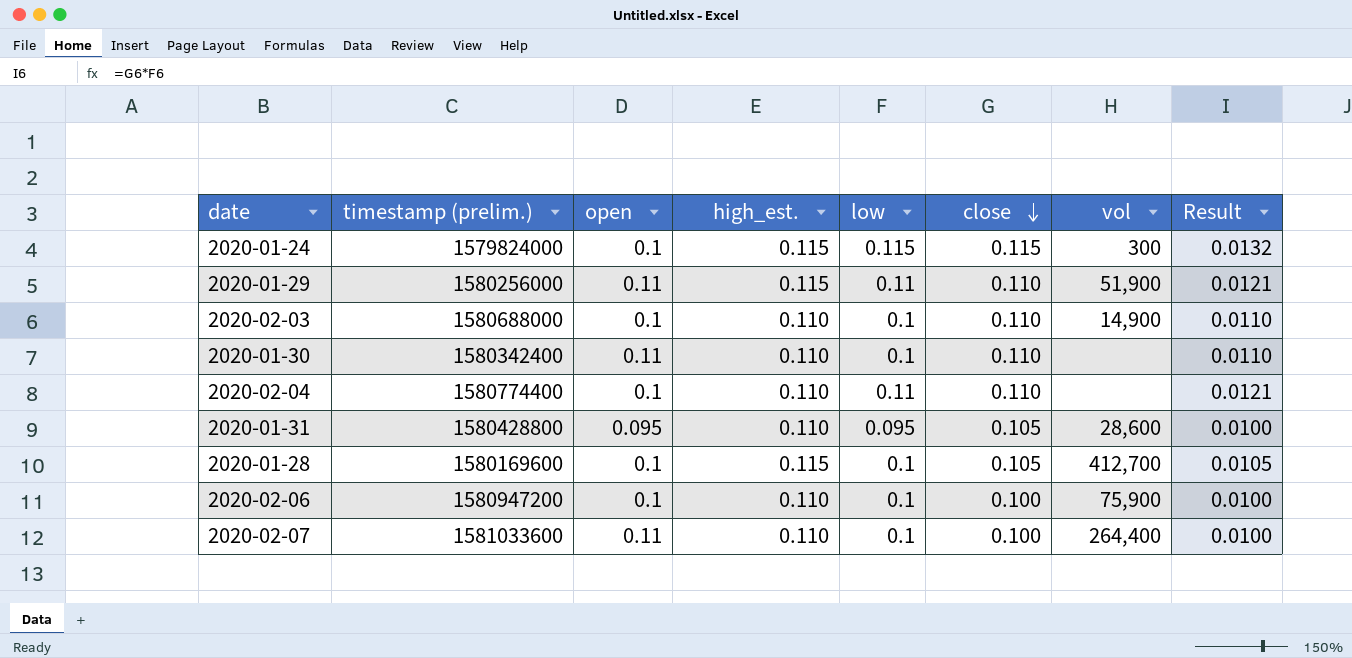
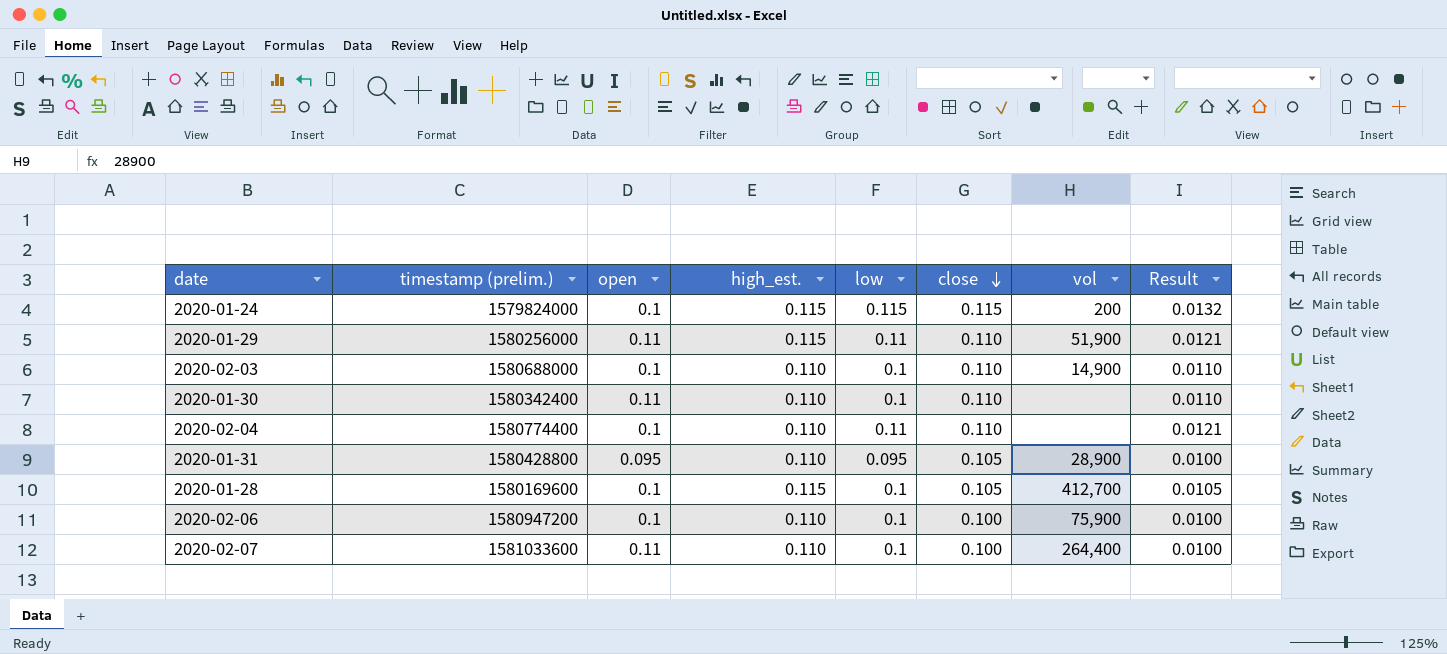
2020-01-24 | vol: 300 -> 200
2020-01-31 | vol: 28,600 -> 28,900

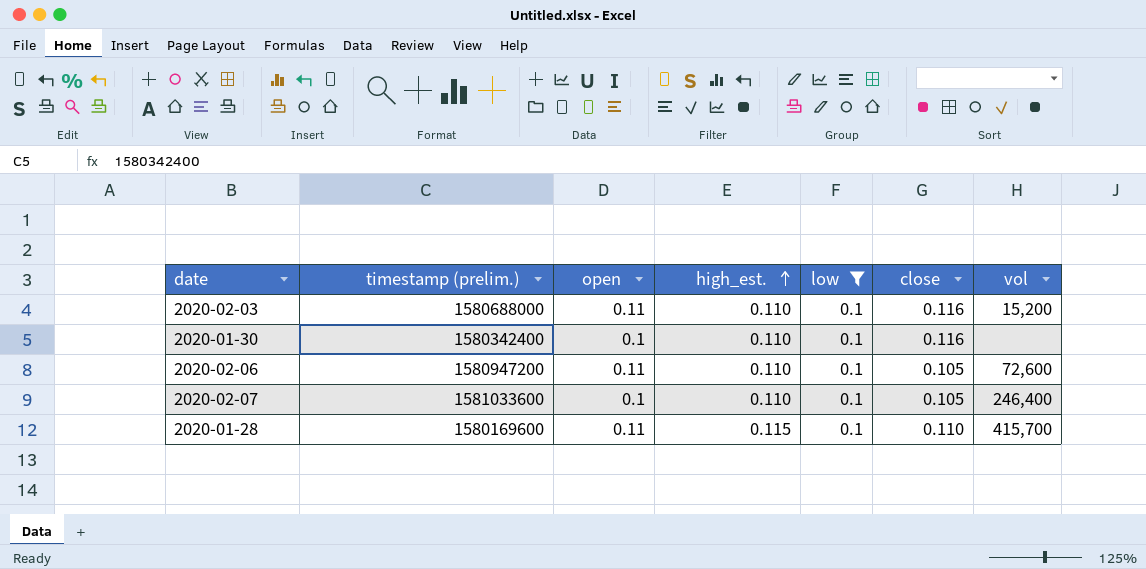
filter: none -> low = 0.1
row order: close descending -> high_est. ascending
column Result | formula: [low] * [close] -> none
2020-02-03 | open: 0.1 -> 0.11
2020-02-03 | close: 0.110 -> 0.116
2020-02-03 | vol: 14,900 -> 15,200
2020-01-30 | open: 0.11 -> 0.1
2020-01-30 | close: 0.110 -> 0.116
2020-02-06 | open: 0.1 -> 0.11
2020-02-06 | close: 0.100 -> 0.105
2020-02-06 | vol: 75,900 -> 72,600
2020-02-07 | open: 0.11 -> 0.1
2020-02-07 | close: 0.100 -> 0.105
2020-02-07 | vol: 264,400 -> 246,400
2020-01-28 | open: 0.1 -> 0.11
2020-01-28 | close: 0.105 -> 0.110
2020-01-28 | vol: 412,700 -> 415,700

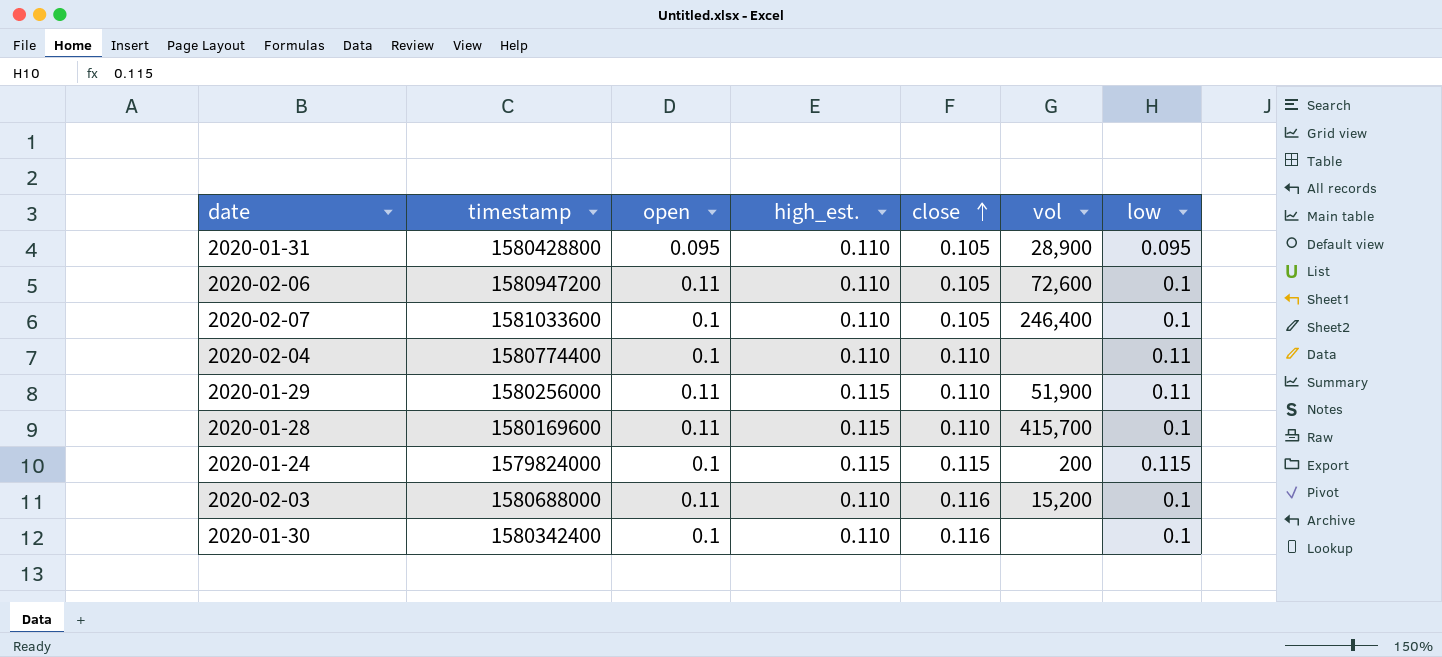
filter: low = 0.1 -> none
row order: high_est. ascending -> close ascending
column name: timestamp (prelim.) -> timestamp
column low | position: 5 -> 7

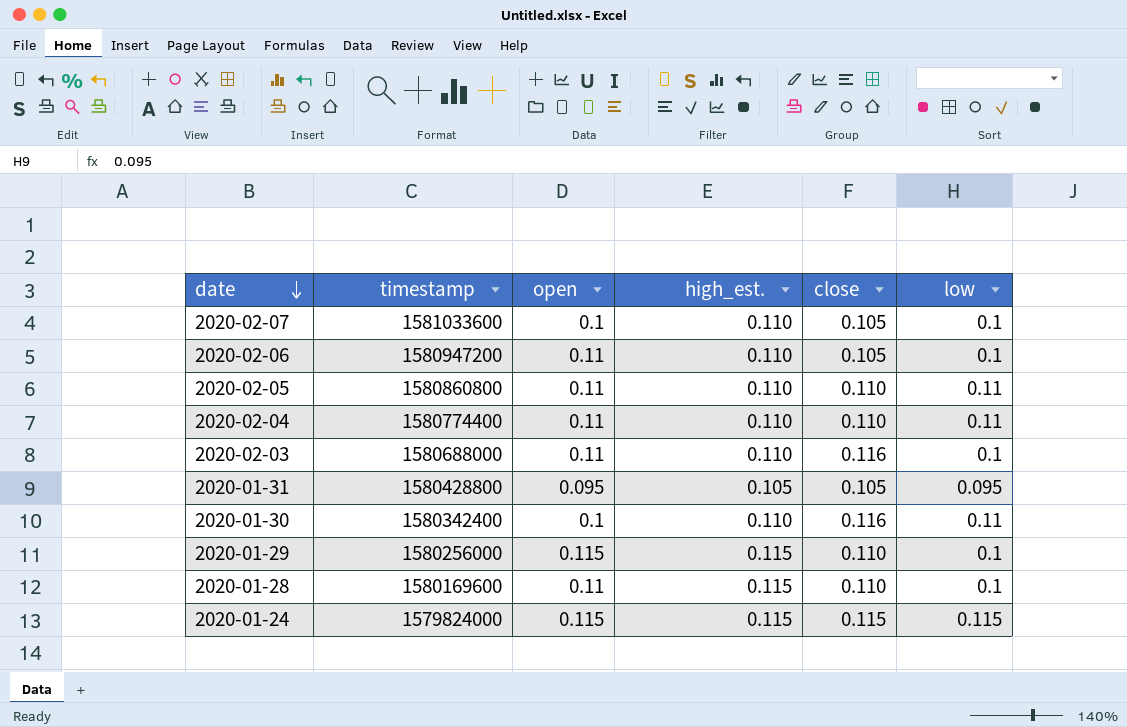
row order: close ascending -> date descending
column vol | position: 6 -> none
row 2020-02-05: none -> 1580860800 | 0.11 | 0.110 | 0.110 | 0.11
2020-02-04 | open: 0.1 -> 0.11
2020-01-31 | high_est.: 0.110 -> 0.105
2020-01-30 | low: 0.1 -> 0.11
2020-01-29 | open: 0.11 -> 0.115
2020-01-29 | low: 0.11 -> 0.1
2020-01-24 | open: 0.1 -> 0.115

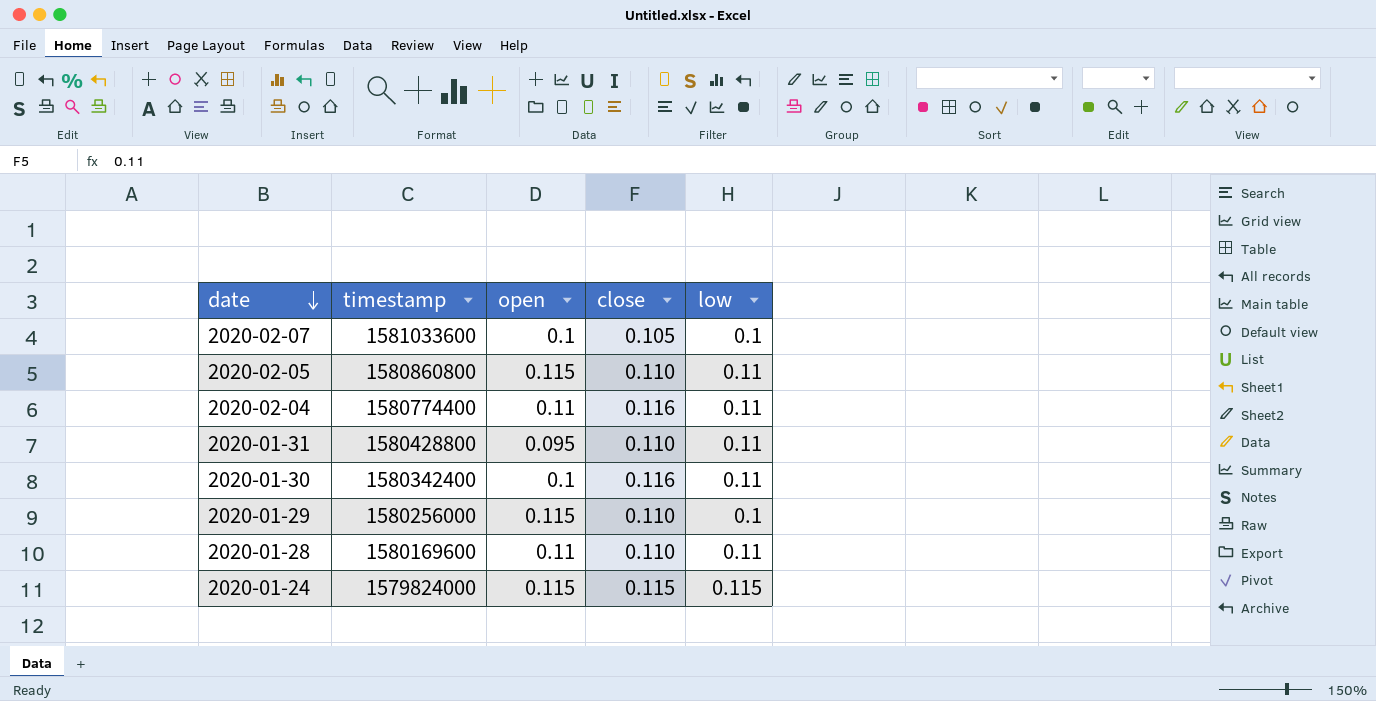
column high_est. | position: 4 -> none
row 2020-02-06: 1580947200 | 0.11 | 0.110 | 0.105 | 0.1 -> none
row 2020-02-03: 1580688000 | 0.11 | 0.110 | 0.116 | 0.1 -> none
2020-02-05 | open: 0.11 -> 0.115
2020-02-04 | close: 0.110 -> 0.116
2020-01-31 | close: 0.105 -> 0.110
2020-01-31 | low: 0.095 -> 0.11
2020-01-28 | low: 0.1 -> 0.11

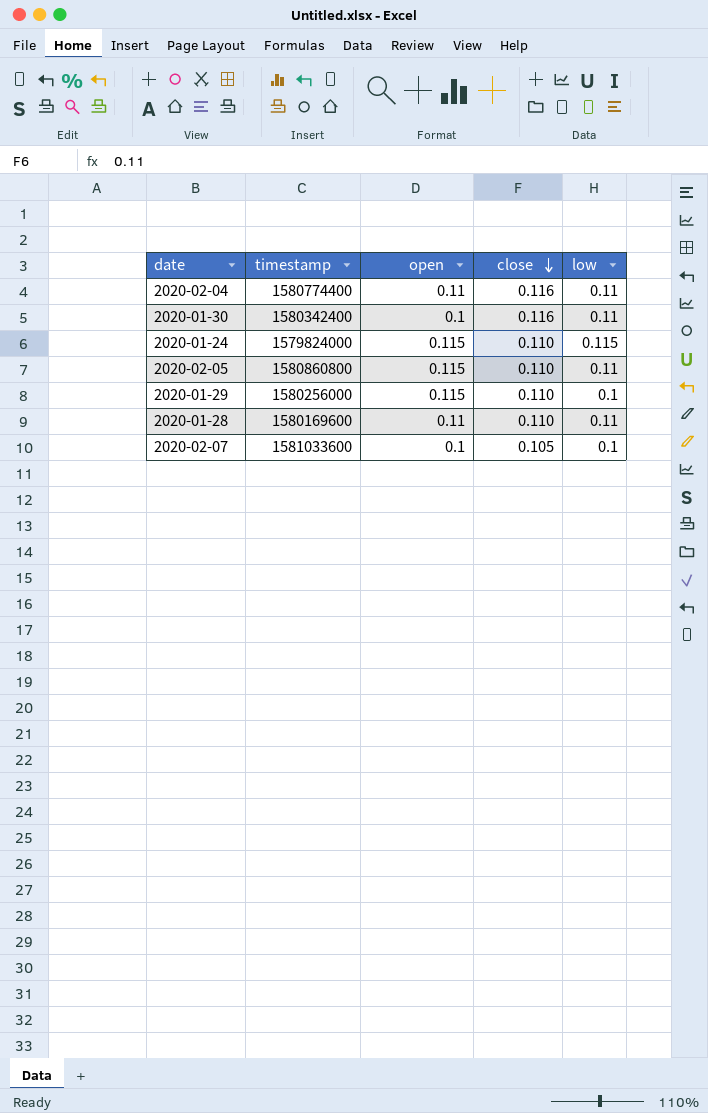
row order: date descending -> close descending
row 2020-01-31: 1580428800 | 0.095 | 0.110 | 0.11 -> none
2020-01-24 | close: 0.115 -> 0.110

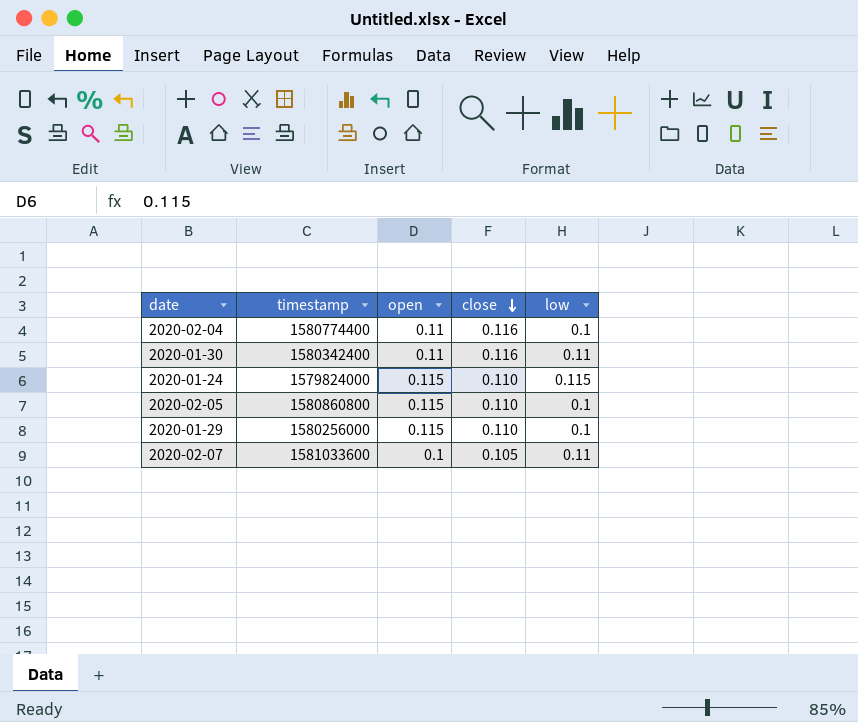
row 2020-01-28: 1580169600 | 0.11 | 0.110 | 0.11 -> none
2020-02-04 | low: 0.11 -> 0.1
2020-01-30 | open: 0.1 -> 0.11
2020-02-05 | low: 0.11 -> 0.1
2020-02-07 | low: 0.1 -> 0.11

